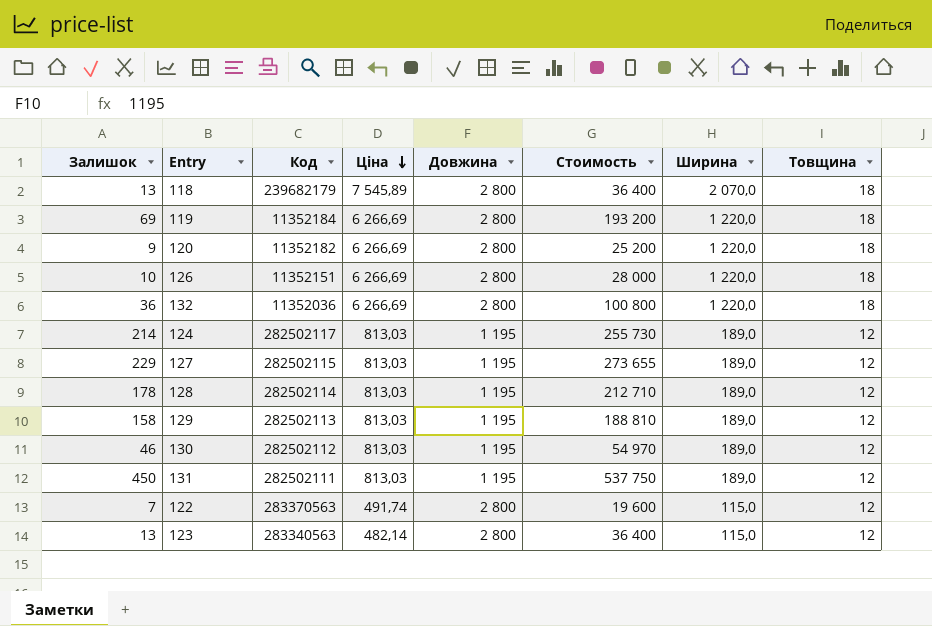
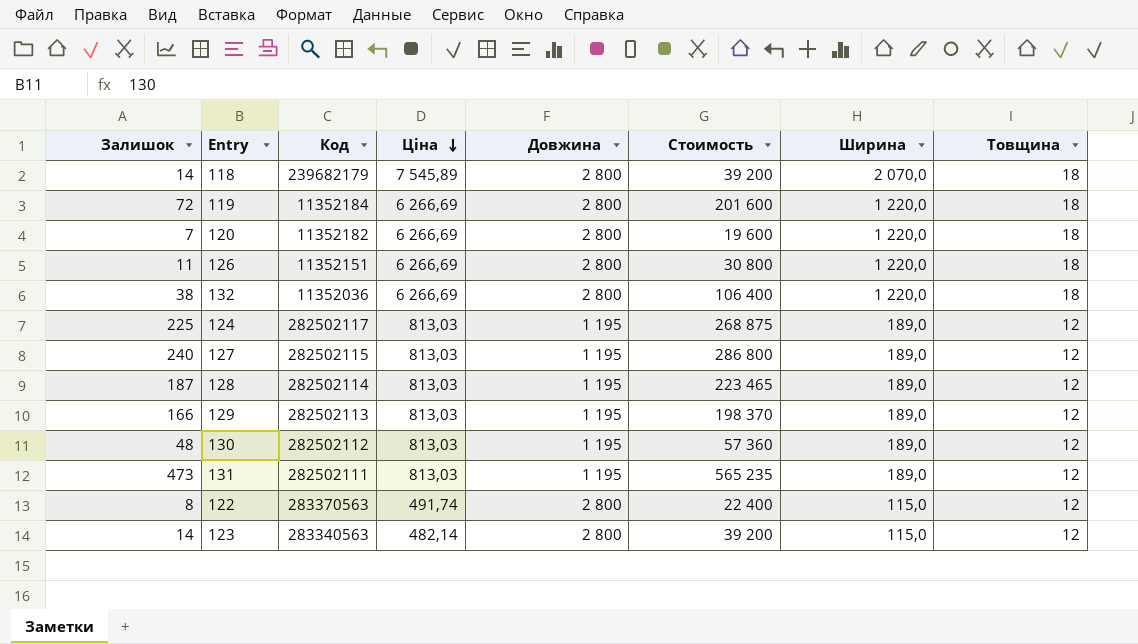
118 | Залишок: 13 -> 14
118 | Стоимость: 36 400 -> 39 200
119 | Залишок: 69 -> 72
119 | Стоимость: 193 200 -> 201 600
120 | Залишок: 9 -> 7
120 | Стоимость: 25 200 -> 19 600
126 | Залишок: 10 -> 11
126 | Стоимость: 28 000 -> 30 800
132 | Залишок: 36 -> 38
132 | Стоимость: 100 800 -> 106 400
124 | Залишок: 214 -> 225
124 | Стоимость: 255 730 -> 268 875
127 | Залишок: 229 -> 240
127 | Стоимость: 273 655 -> 286 800
128 | Залишок: 178 -> 187
128 | Стоимость: 212 710 -> 223 465
129 | Залишок: 158 -> 166
129 | Стоимость: 188 810 -> 198 370
130 | Залишок: 46 -> 48
130 | Стоимость: 54 970 -> 57 360
131 | Залишок: 450 -> 473
131 | Стоимость: 537 750 -> 565 235
122 | Залишок: 7 -> 8
122 | Стоимость: 19 600 -> 22 400
123 | Залишок: 13 -> 14
123 | Стоимость: 36 400 -> 39 200

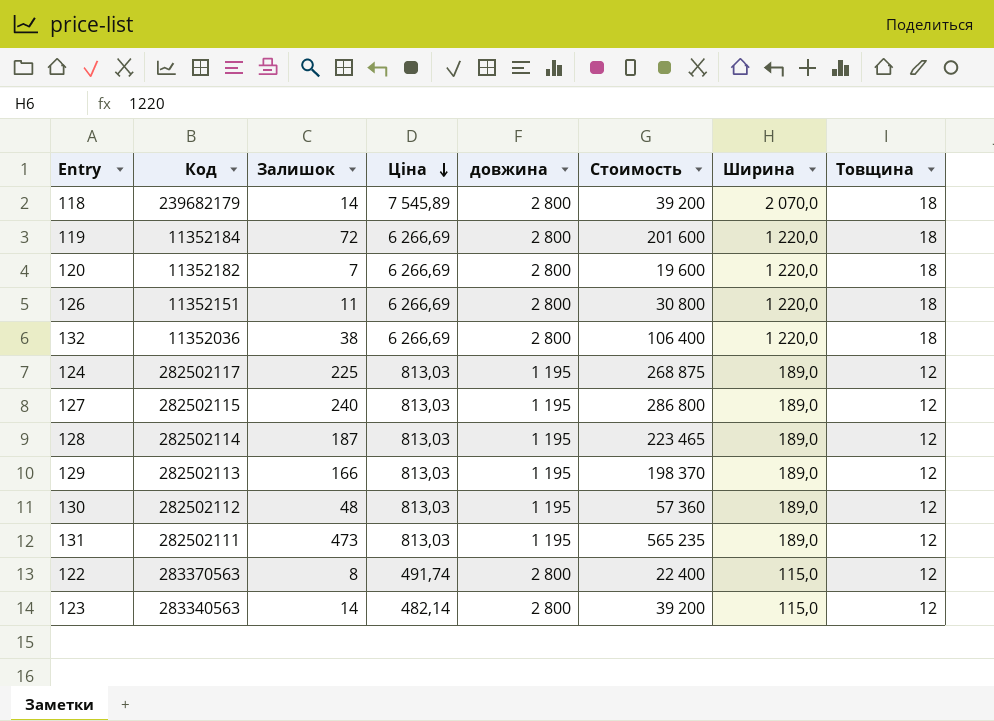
column Залишок | position: 1 -> 3
column name: Довжина -> довжина

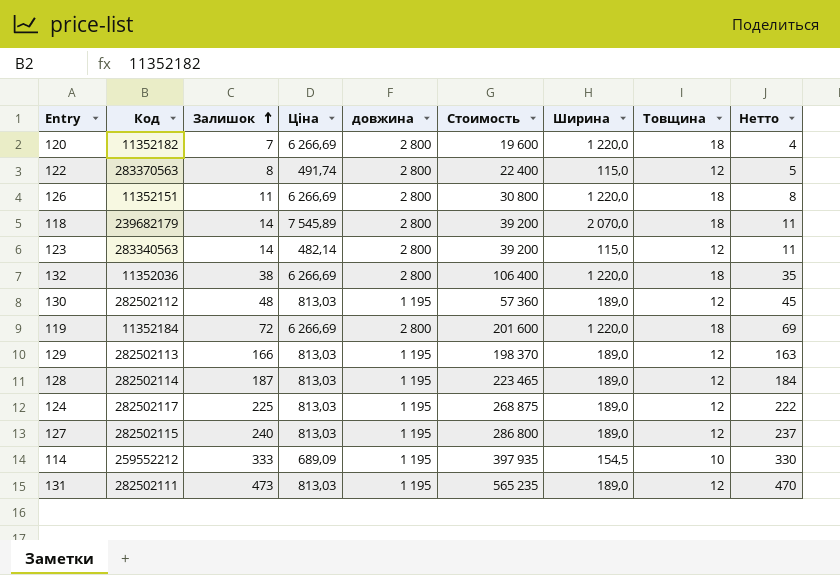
row order: Ціна descending -> Залишок ascending
column Нетто | formula: none -> [Залишок] - 3
row 114: none -> 259552212 | 333 | 689,09 | 1 195 | 397 935 | 154,5 | 10 | 330

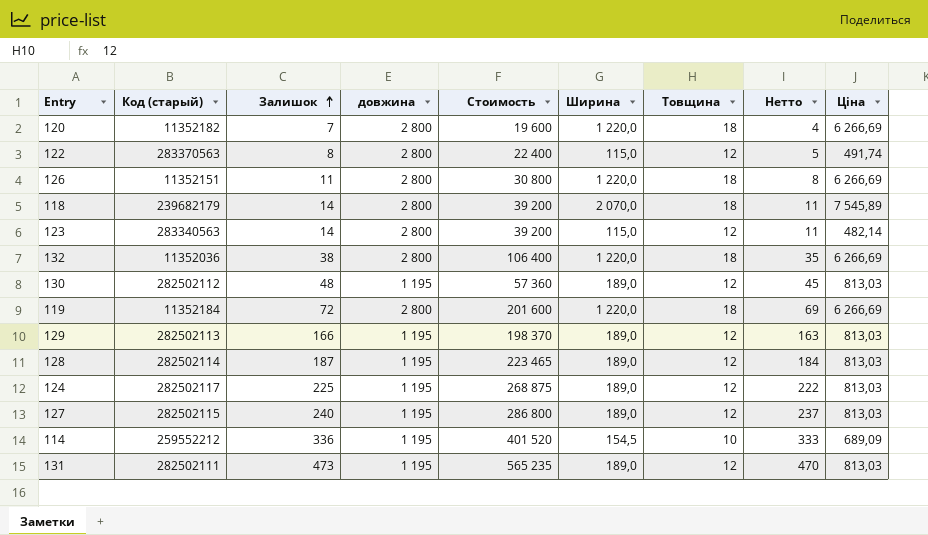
column name: Код -> Код (старый)
column Ціна | position: 4 -> 9
114 | Залишок: 333 -> 336
114 | Стоимость: 397 935 -> 401 520
114 | Нетто: 330 -> 333

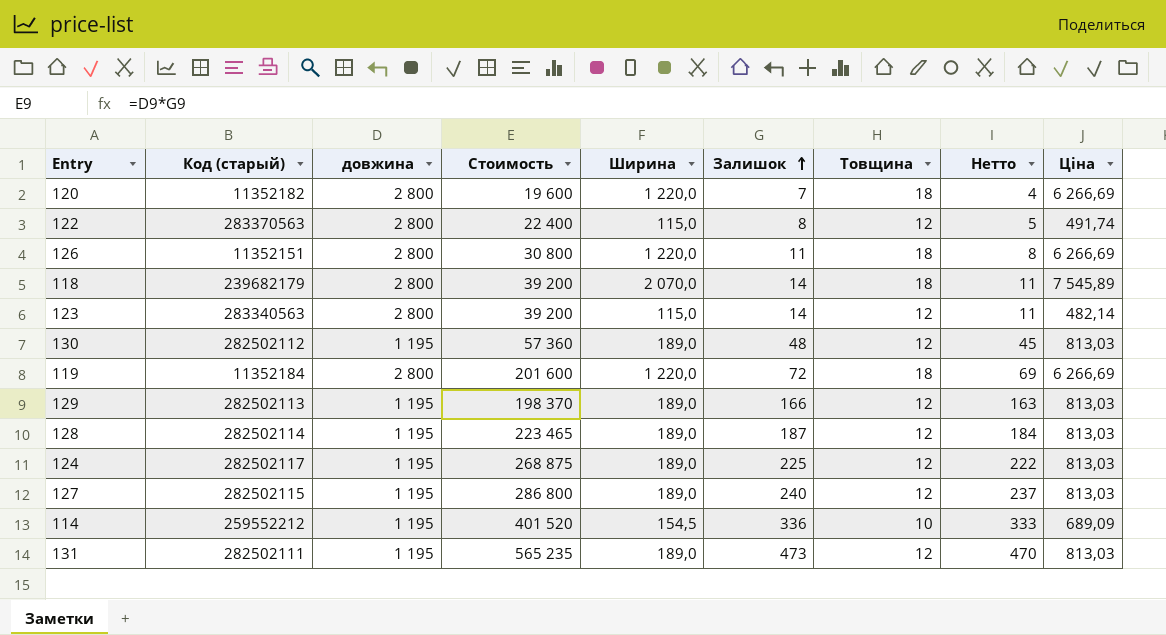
column Залишок | position: 3 -> 6
row 132: 11352036 | 38 | 2 800 | 106 400 | 1 220,0 | 18 | 35 | 6 266,69 -> none

